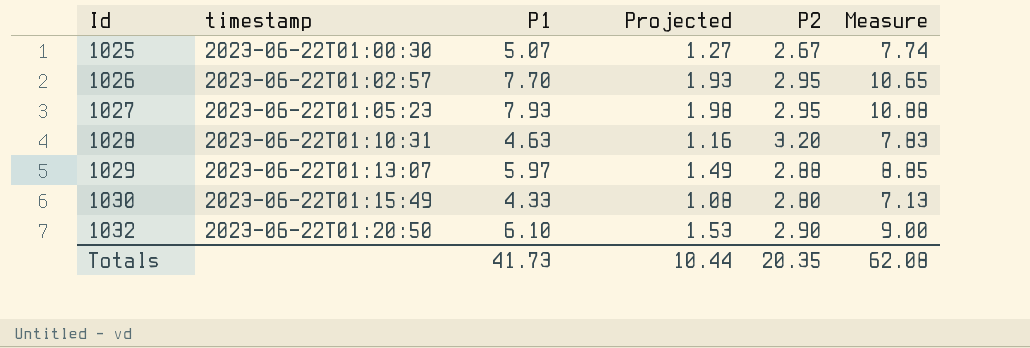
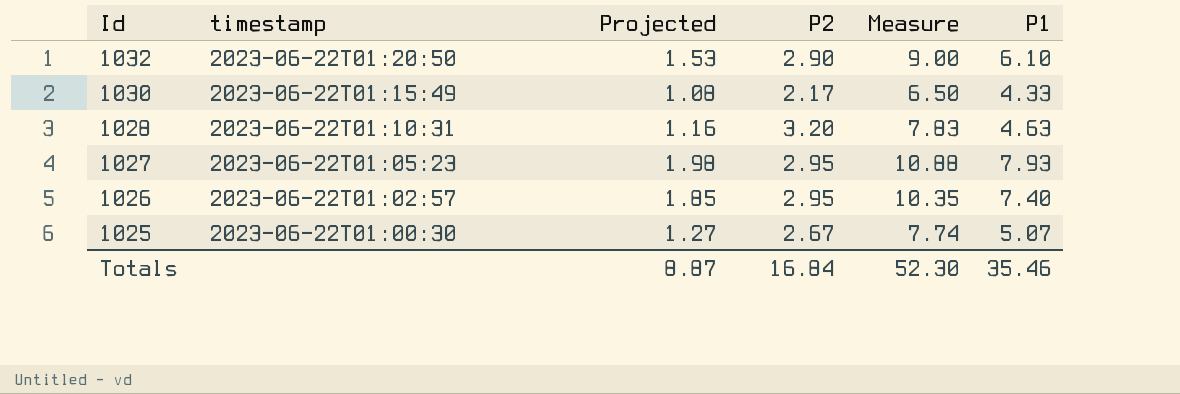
row order: Id ascending -> Id descending
column P1 | position: 3 -> 6
row 1029: 2023-06-22T01:13:07 | 5.97 | 1.49 | 2.88 | 8.85 -> none
1030 | P2: 2.80 -> 2.17
1030 | Measure: 7.13 -> 6.50
1026 | Projected: 1.93 -> 1.85
1026 | Measure: 10.65 -> 10.35
1026 | P1: 7.70 -> 7.40
Totals | Projected: 10.44 -> 8.87
Totals | P2: 20.35 -> 16.84
Totals | Measure: 62.08 -> 52.30
Totals | P1: 41.73 -> 35.46

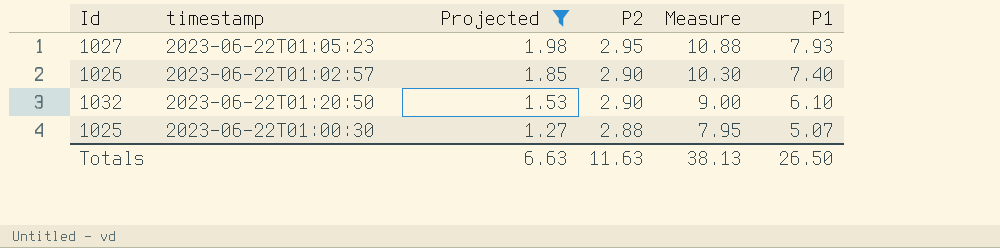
filter: none -> Projected >= 1.27
row order: Id descending -> Projected descending
1026 | P2: 2.95 -> 2.90
1026 | Measure: 10.35 -> 10.30
1025 | P2: 2.67 -> 2.88
1025 | Measure: 7.74 -> 7.95
Totals | Projected: 8.87 -> 6.63
Totals | P2: 16.84 -> 11.63
Totals | Measure: 52.30 -> 38.13
Totals | P1: 35.46 -> 26.50

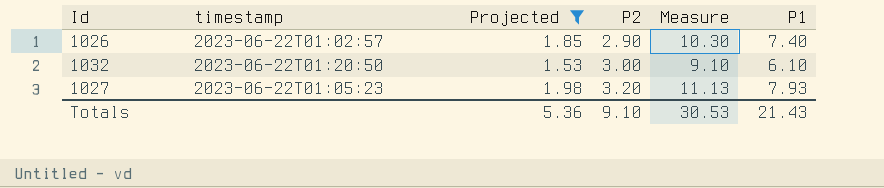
row order: Projected descending -> P2 ascending
row 1025: 2023-06-22T01:00:30 | 1.27 | 2.88 | 7.95 | 5.07 -> none
1032 | P2: 2.90 -> 3.00
1032 | Measure: 9.00 -> 9.10
1027 | P2: 2.95 -> 3.20
1027 | Measure: 10.88 -> 11.13
Totals | Projected: 6.63 -> 5.36
Totals | P2: 11.63 -> 9.10
Totals | Measure: 38.13 -> 30.53
Totals | P1: 26.50 -> 21.43

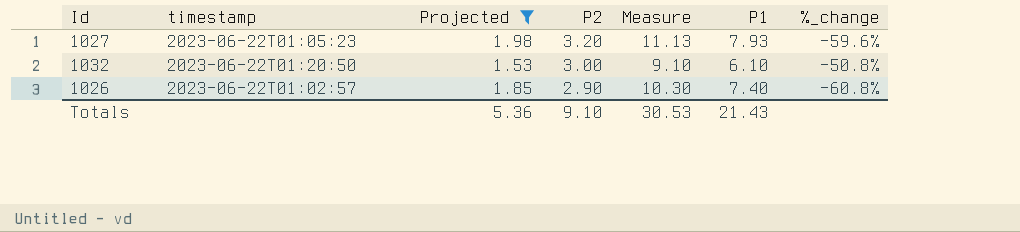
row order: P2 ascending -> P2 descending
column %_change | formula: none -> ([P2] - [P1]) / [P1]

